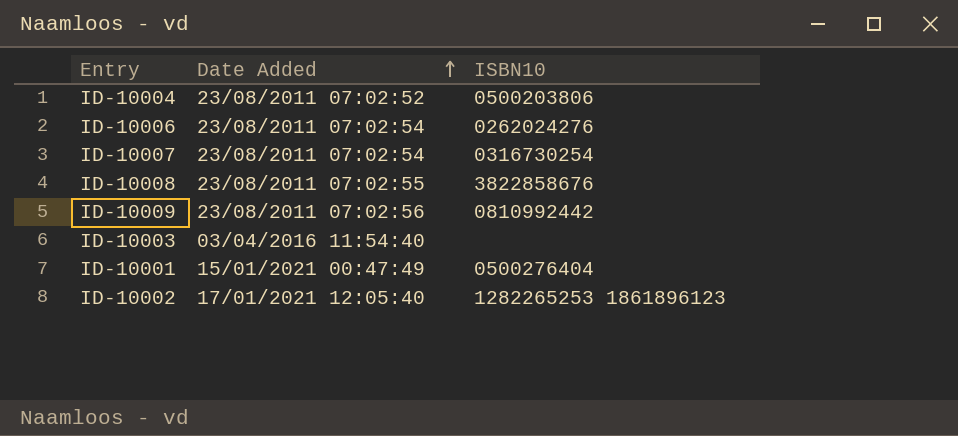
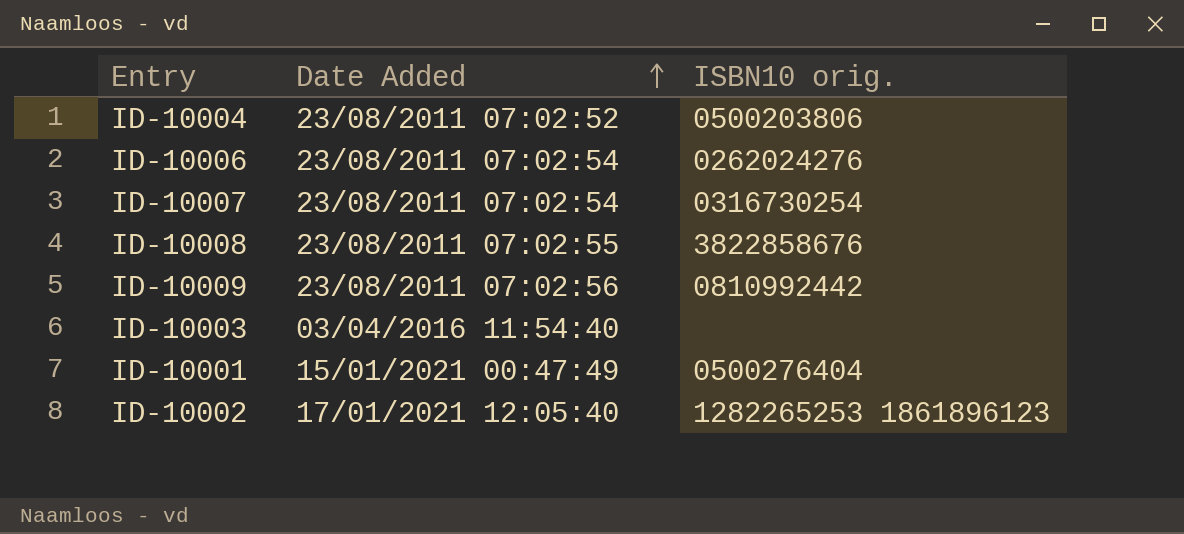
column name: ISBN10 -> ISBN10 orig.

